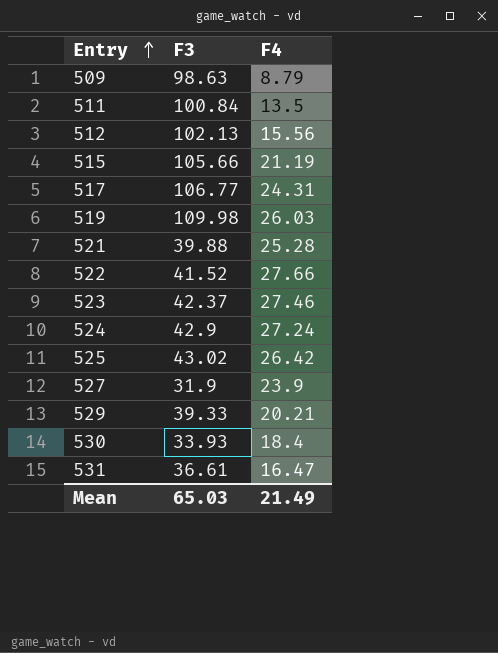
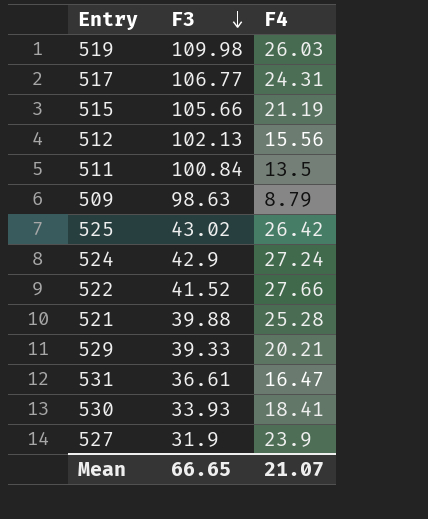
row order: Entry ascending -> F3 descending
row 523: 42.37 | 27.46 -> none
530 | F4: 18.4 -> 18.41
Mean | F3: 65.03 -> 66.65
Mean | F4: 21.49 -> 21.07

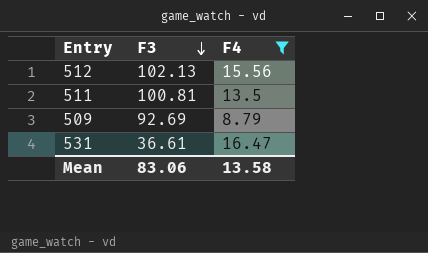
filter: none -> F4 <= 16.47
511 | F3: 100.84 -> 100.81
509 | F3: 98.63 -> 92.69
Mean | F3: 66.65 -> 83.06
Mean | F4: 21.07 -> 13.58

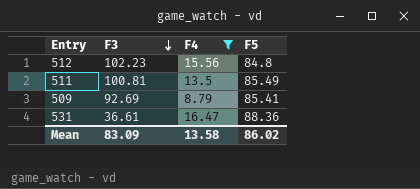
column F5 | position: none -> 4
512 | F3: 102.13 -> 102.23
Mean | F3: 83.06 -> 83.09

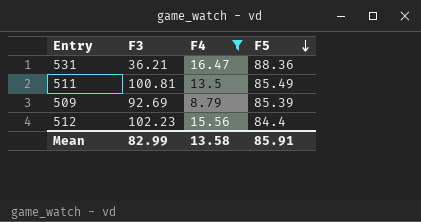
row order: F3 descending -> F5 descending
531 | F3: 36.61 -> 36.21
509 | F5: 85.41 -> 85.39
512 | F5: 84.8 -> 84.4
Mean | F3: 83.09 -> 82.99
Mean | F5: 86.02 -> 85.91

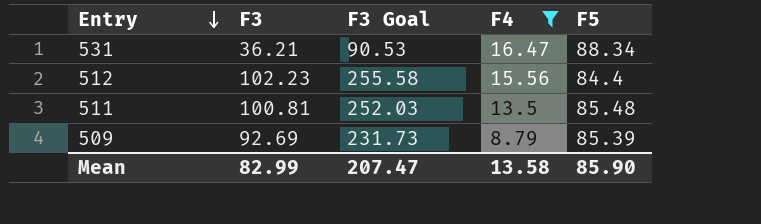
row order: F5 descending -> Entry descending
column F3 Goal | formula: none -> [F3] * 2.5
531 | F5: 88.36 -> 88.34
511 | F5: 85.49 -> 85.48
Mean | F5: 85.91 -> 85.90

